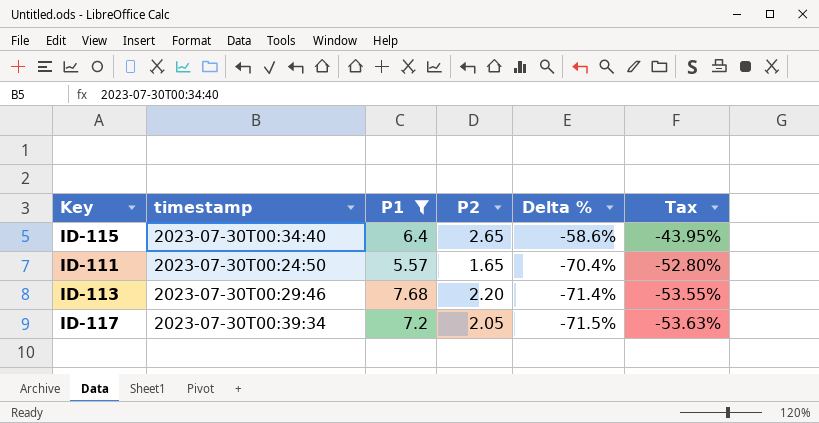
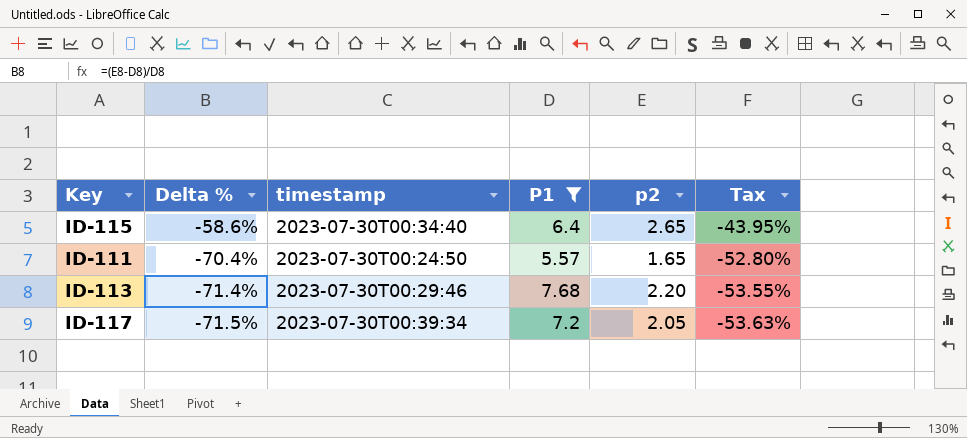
column Delta % | position: 5 -> 2
column name: P2 -> p2

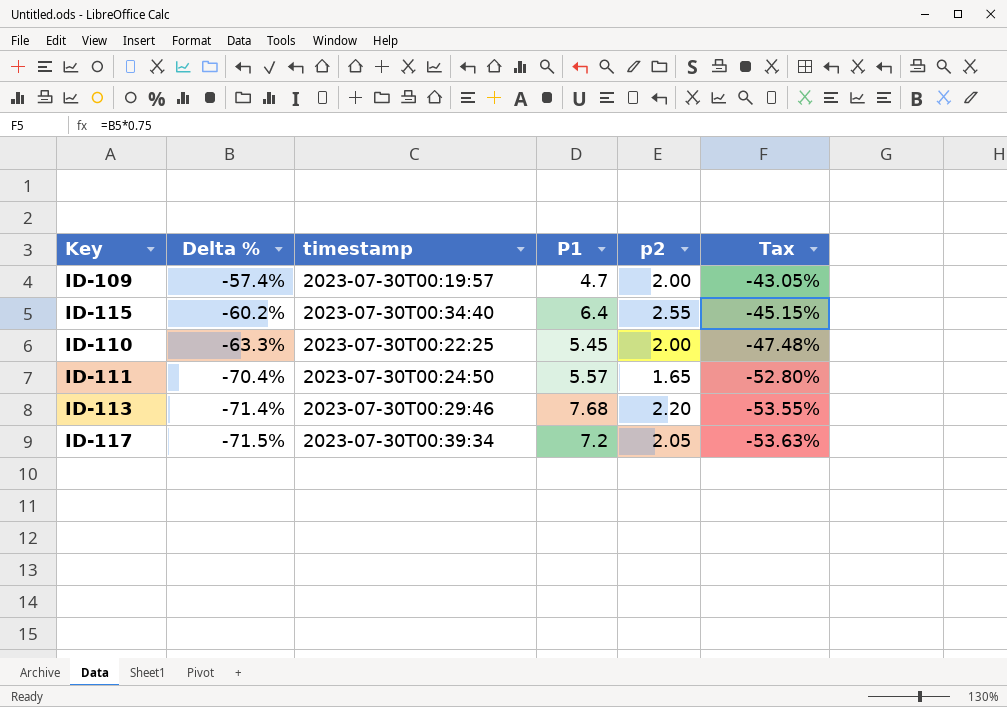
filter: P1 >= 5.57 -> none
ID-115 | Delta %: -58.6% -> -60.2%
ID-115 | p2: 2.65 -> 2.55
ID-115 | Tax: -43.95% -> -45.15%

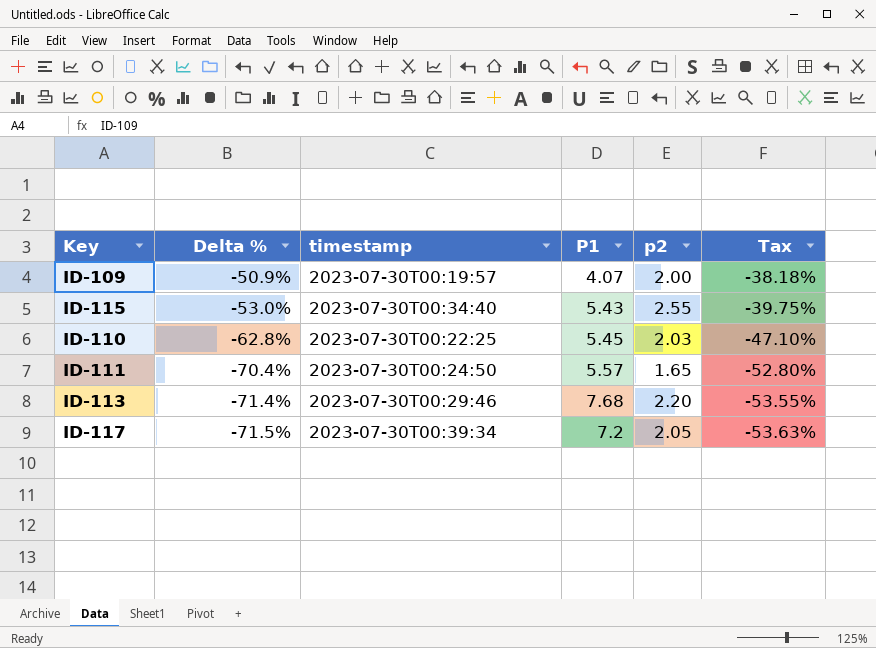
ID-109 | Delta %: -57.4% -> -50.9%
ID-109 | P1: 4.7 -> 4.07
ID-109 | Tax: -43.05% -> -38.18%
ID-115 | Delta %: -60.2% -> -53.0%
ID-115 | P1: 6.4 -> 5.43
ID-115 | Tax: -45.15% -> -39.75%
ID-110 | Delta %: -63.3% -> -62.8%
ID-110 | p2: 2.00 -> 2.03
ID-110 | Tax: -47.48% -> -47.10%

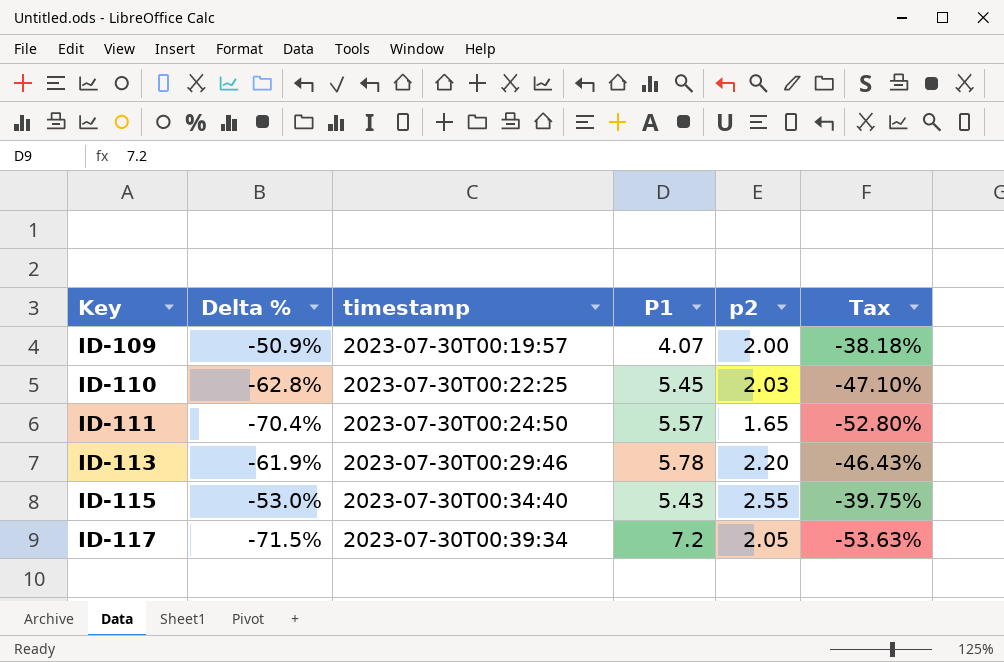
row order: Delta % descending -> Key ascending
ID-113 | Delta %: -71.4% -> -61.9%
ID-113 | P1: 7.68 -> 5.78
ID-113 | Tax: -53.55% -> -46.43%

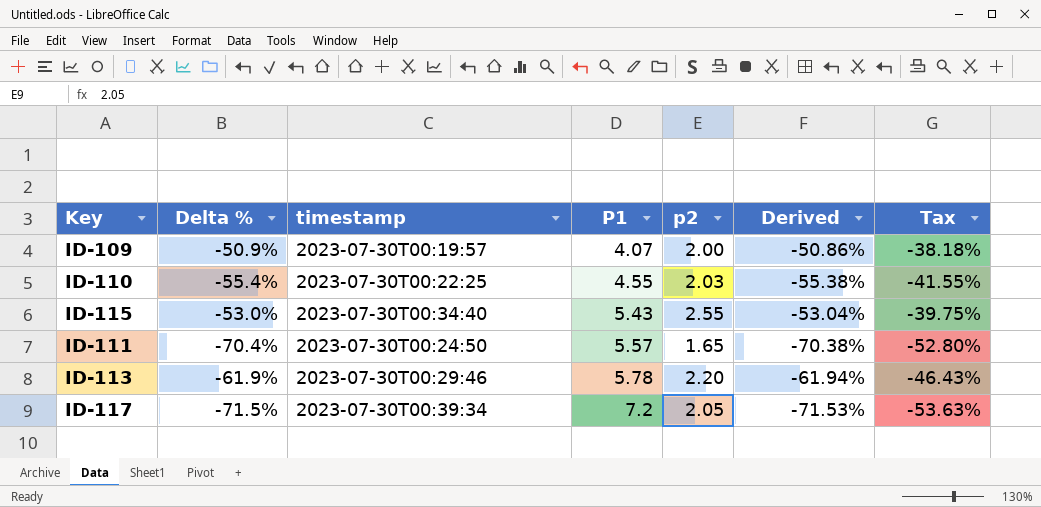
row order: Key ascending -> P1 ascending
column Derived | formula: none -> ([p2] - [P1]) / [P1]
ID-110 | Delta %: -62.8% -> -55.4%
ID-110 | P1: 5.45 -> 4.55
ID-110 | Tax: -47.10% -> -41.55%

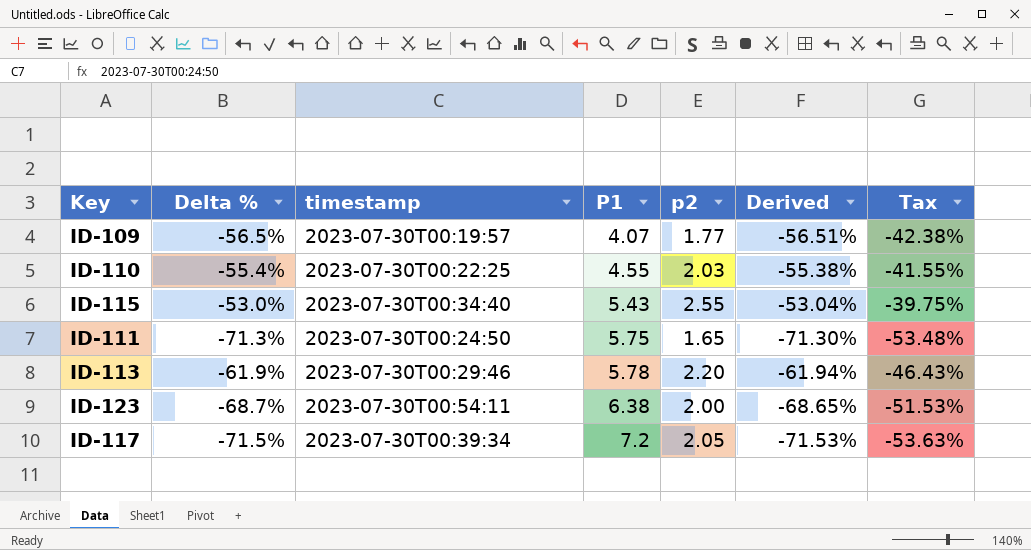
ID-109 | Delta %: -50.9% -> -56.5%
ID-109 | p2: 2.00 -> 1.77
ID-109 | Derived: -50.86% -> -56.51%
ID-109 | Tax: -38.18% -> -42.38%
ID-111 | Delta %: -70.4% -> -71.3%
ID-111 | P1: 5.57 -> 5.75
ID-111 | Derived: -70.38% -> -71.30%
ID-111 | Tax: -52.80% -> -53.48%
row ID-123: none -> -68.7% | 2023-07-30T00:54:11 | 6.38 | 2.00 | -68.65% | -51.53%

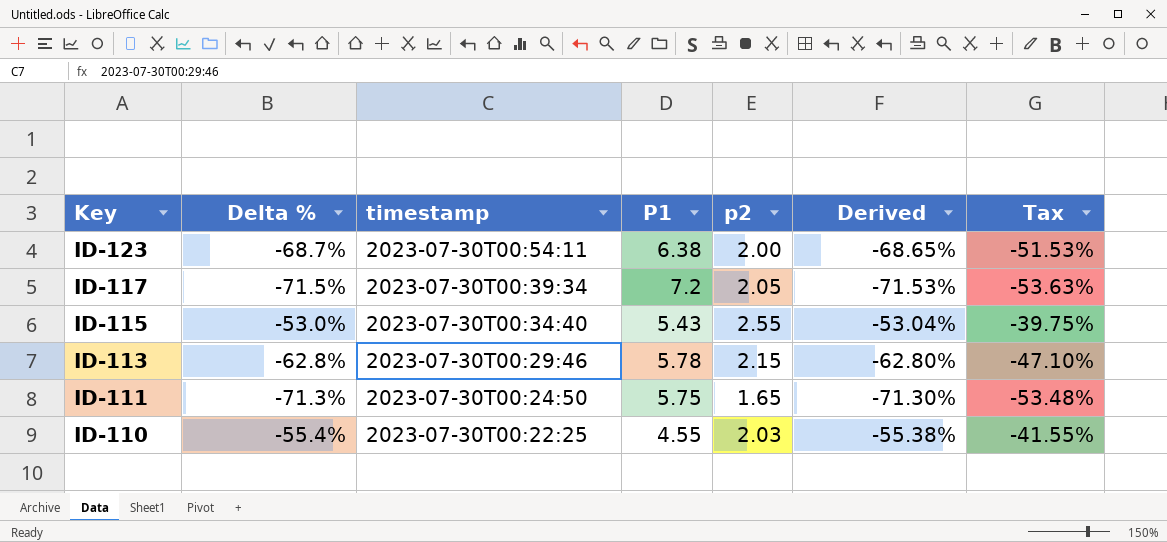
row order: P1 ascending -> Key descending
row ID-109: -56.5% | 2023-07-30T00:19:57 | 4.07 | 1.77 | -56.51% | -42.38% -> none
ID-113 | Delta %: -61.9% -> -62.8%
ID-113 | p2: 2.20 -> 2.15
ID-113 | Derived: -61.94% -> -62.80%
ID-113 | Tax: -46.43% -> -47.10%

